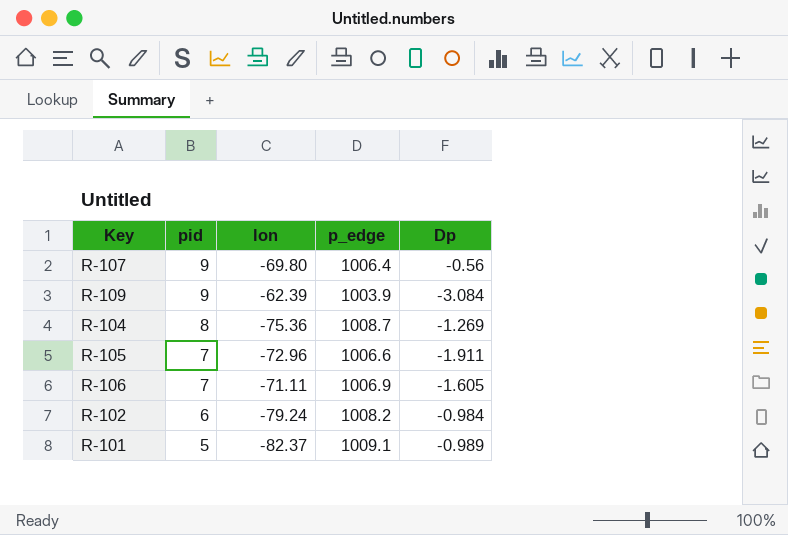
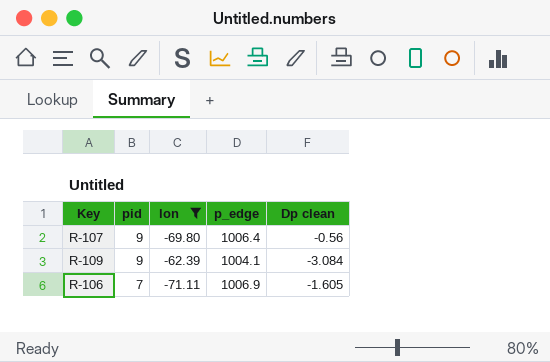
filter: none -> lon >= -71.11
column name: Dp -> Dp clean
R-109 | p_edge: 1003.9 -> 1004.1

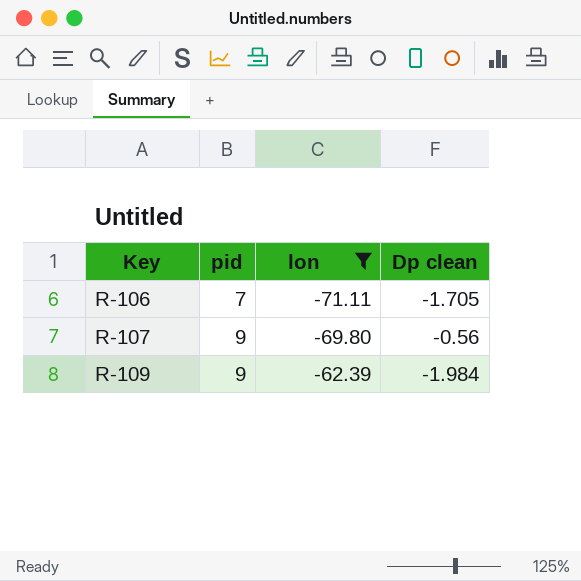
row order: pid descending -> Key ascending
column p_edge | position: 4 -> none
R-106 | Dp clean: -1.605 -> -1.705
R-109 | Dp clean: -3.084 -> -1.984

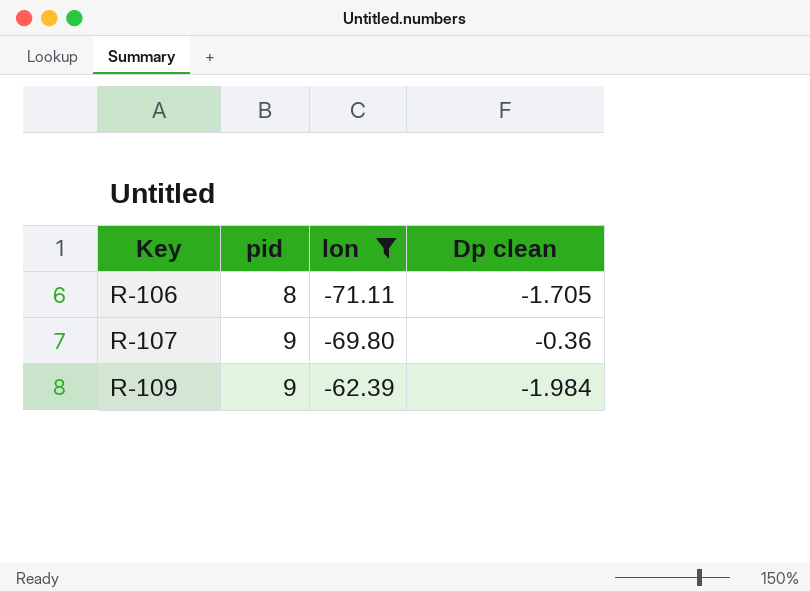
R-106 | pid: 7 -> 8
R-107 | Dp clean: -0.56 -> -0.36

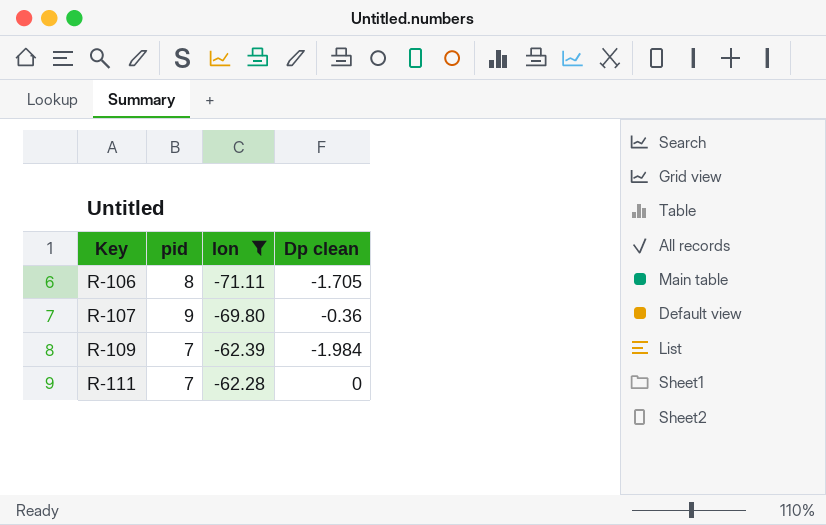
R-109 | pid: 9 -> 7
row R-111: none -> 7 | -62.28 | 0

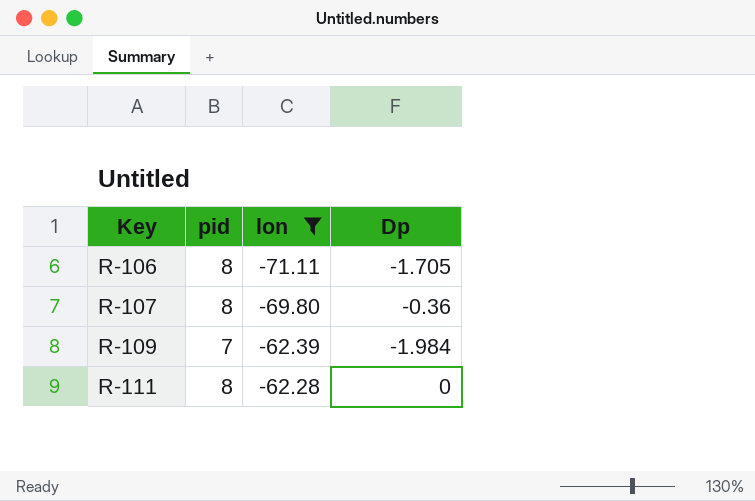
column name: Dp clean -> Dp
R-107 | pid: 9 -> 8
R-111 | pid: 7 -> 8

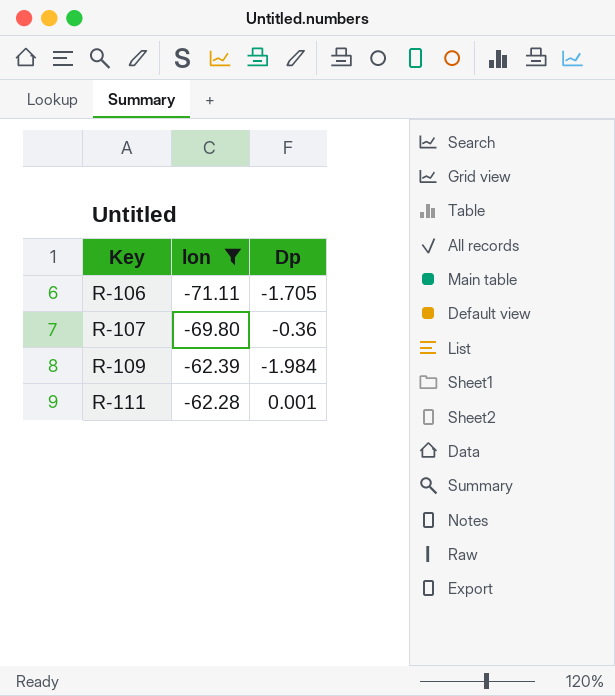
column pid | position: 2 -> none
R-111 | Dp: 0 -> 0.001

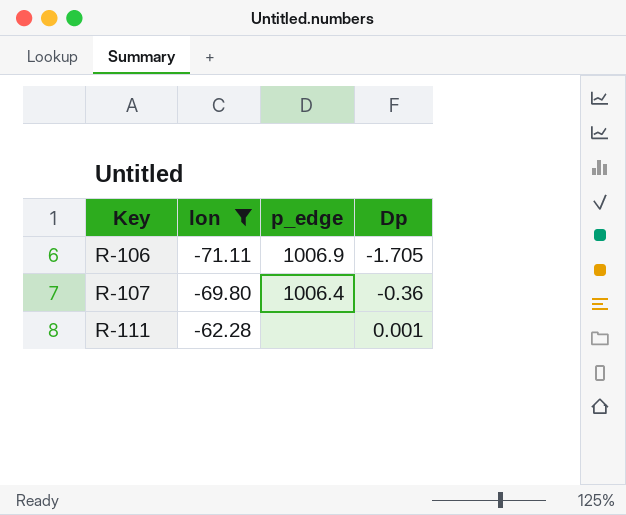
column p_edge | position: none -> 3
row R-109: -62.39 | -1.984 -> none

